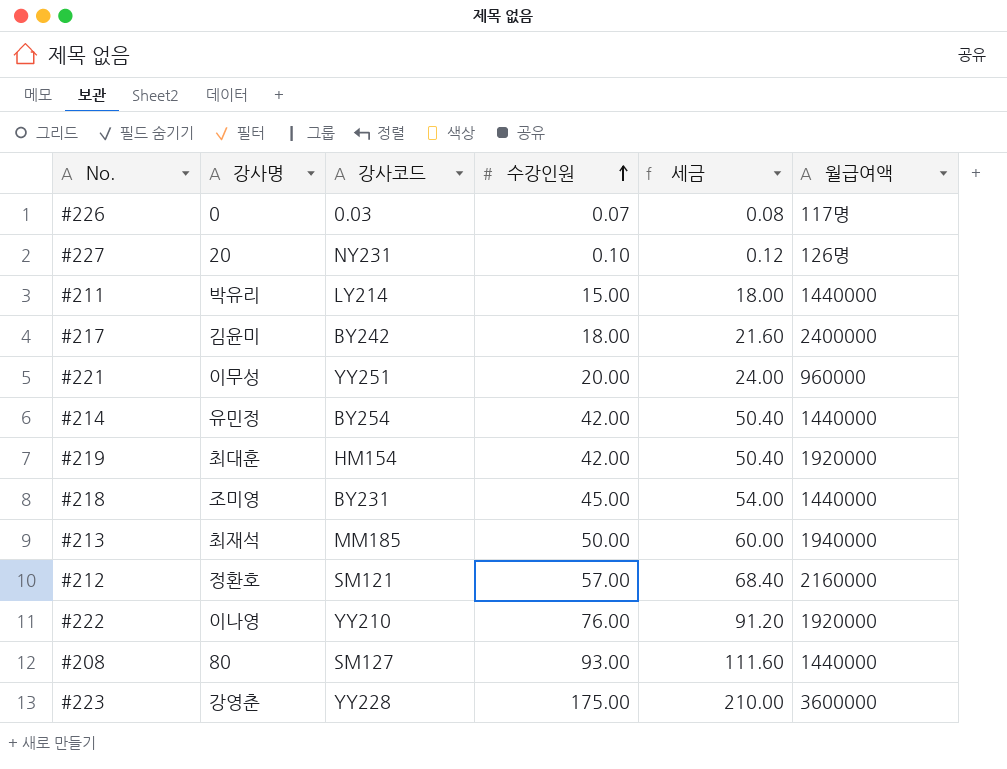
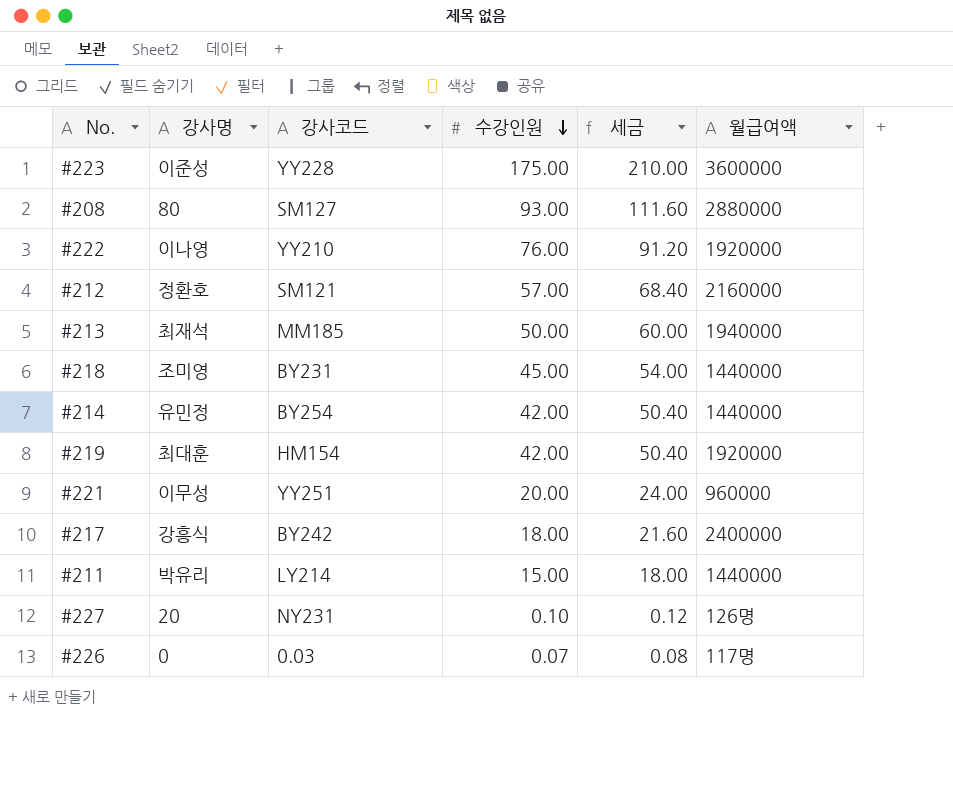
row order: 수강인원 ascending -> 수강인원 descending
#223 | 강사명: 강영춘 -> 이준성
#208 | 월급여액: 1440000 -> 2880000
#217 | 강사명: 김윤미 -> 강흥식

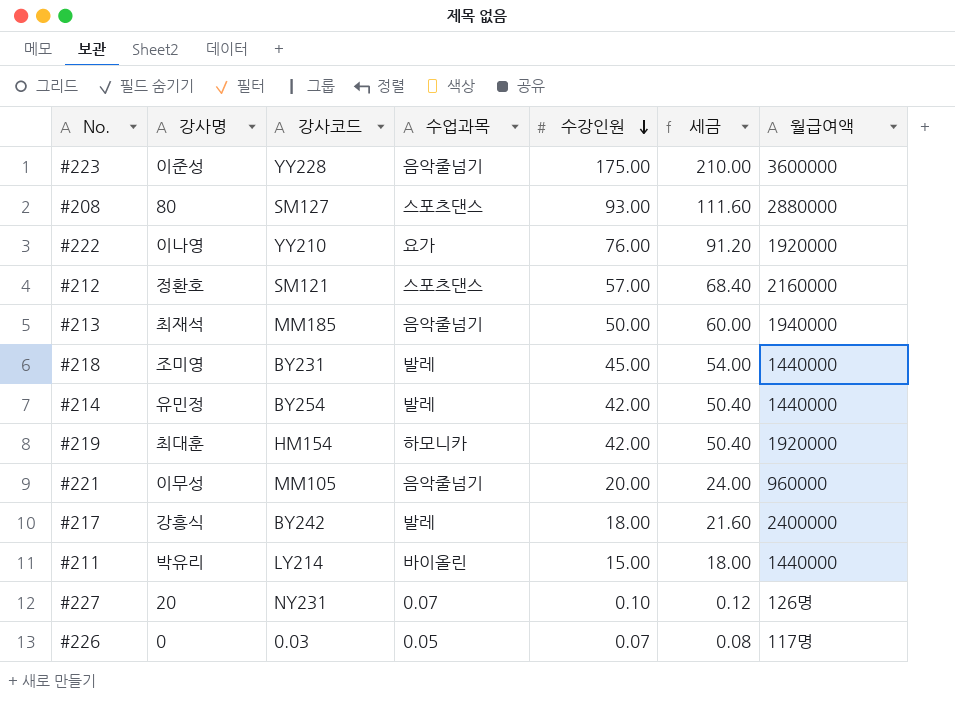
column 수업과목 | position: none -> 4
#221 | 강사코드: YY251 -> MM105

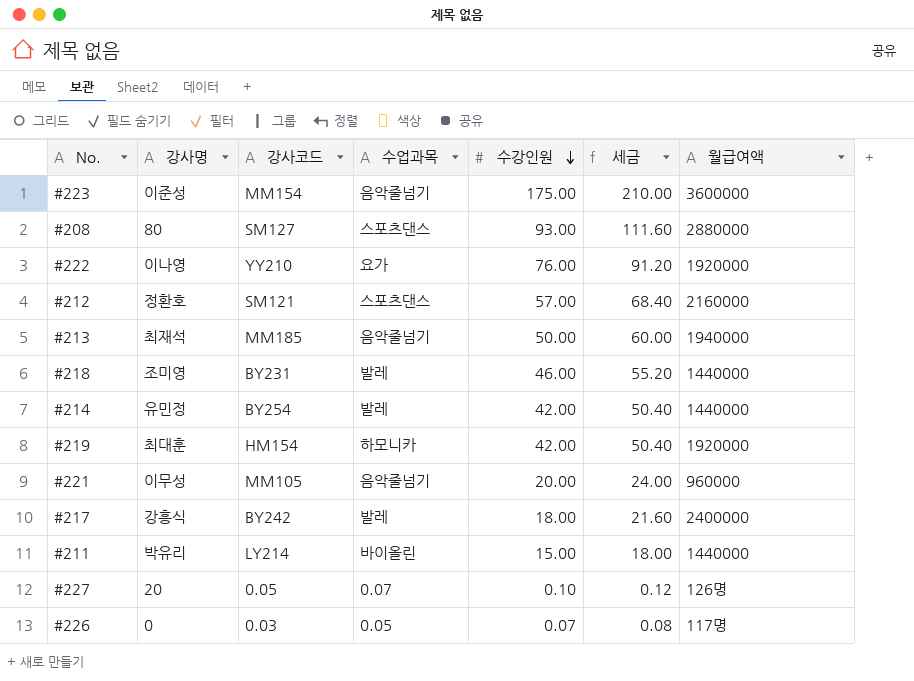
#223 | 강사코드: YY228 -> MM154
#218 | 수강인원: 45.00 -> 46.00
#218 | 세금: 54.00 -> 55.20
#227 | 강사코드: NY231 -> 0.05

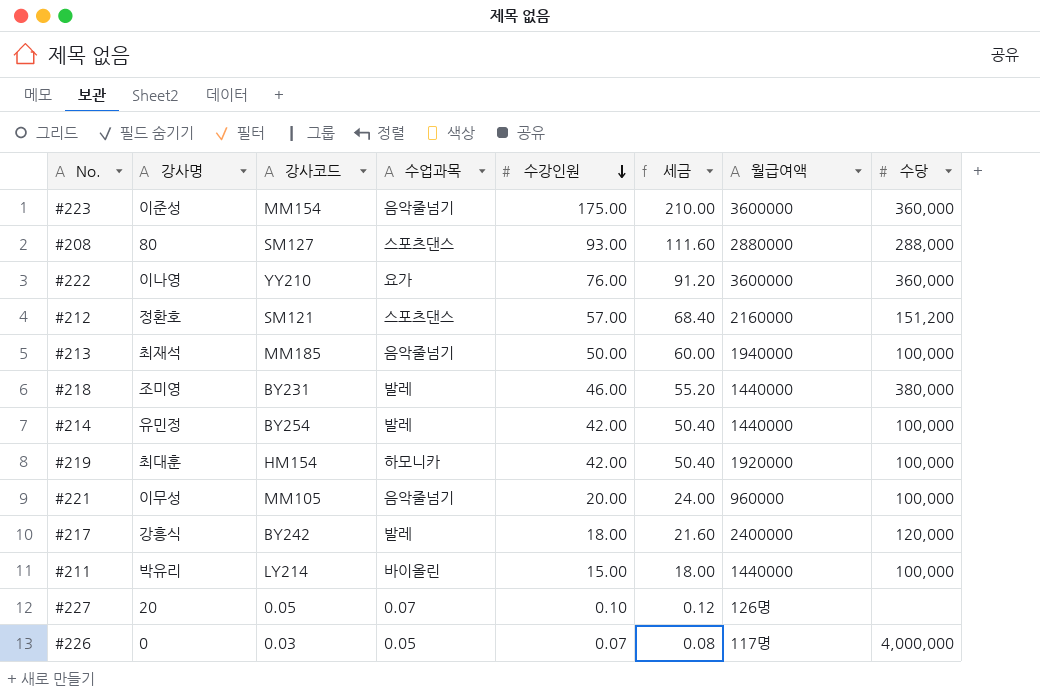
column 수당 | position: none -> 8
#222 | 월급여액: 1920000 -> 3600000

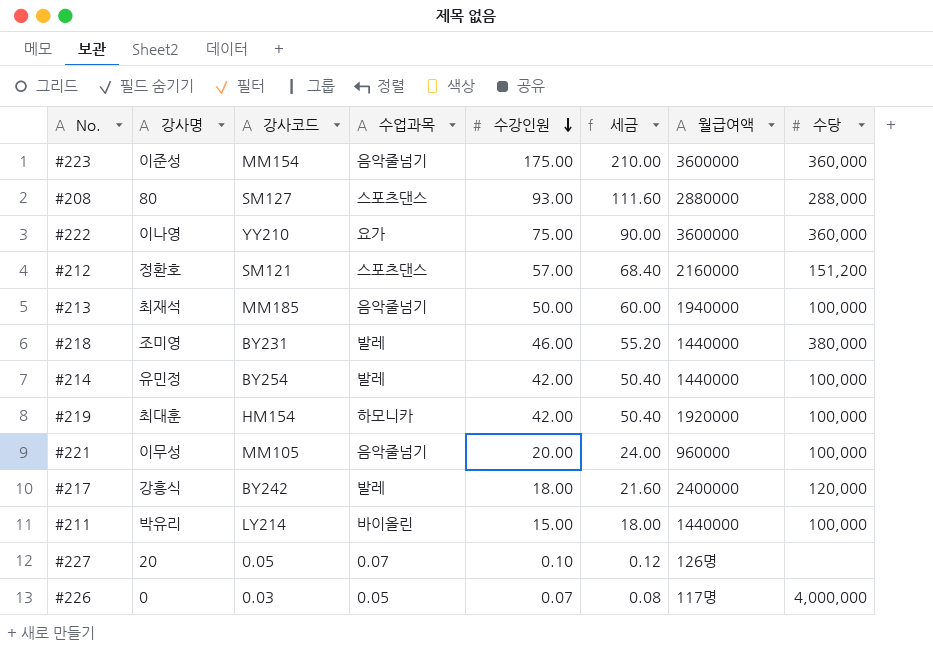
#222 | 수강인원: 76.00 -> 75.00
#222 | 세금: 91.20 -> 90.00

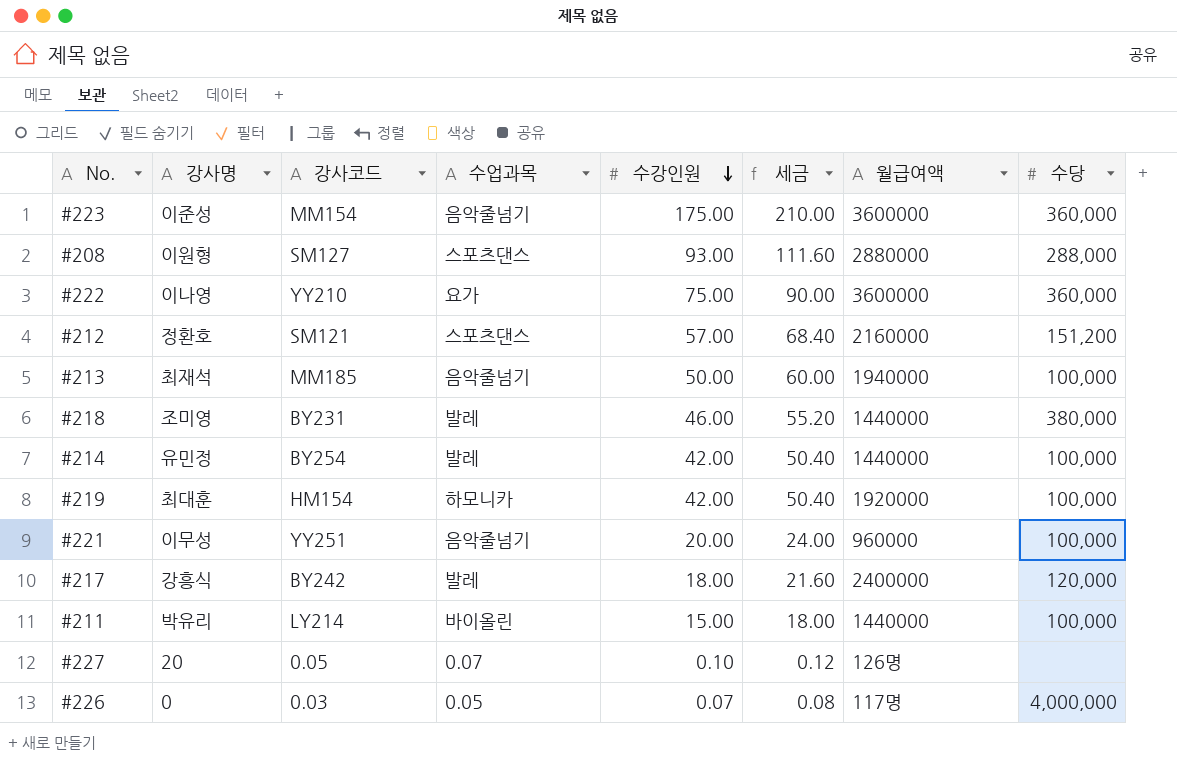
#208 | 강사명: 80 -> 이원형
#221 | 강사코드: MM105 -> YY251

